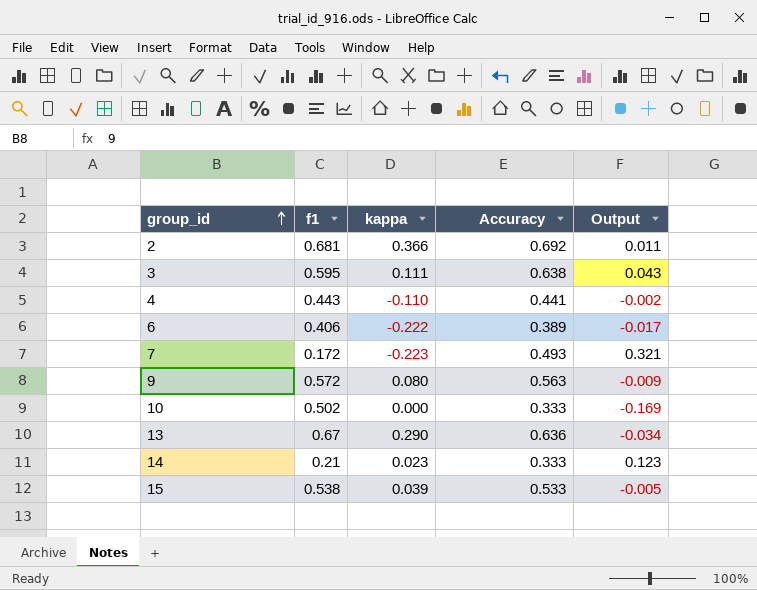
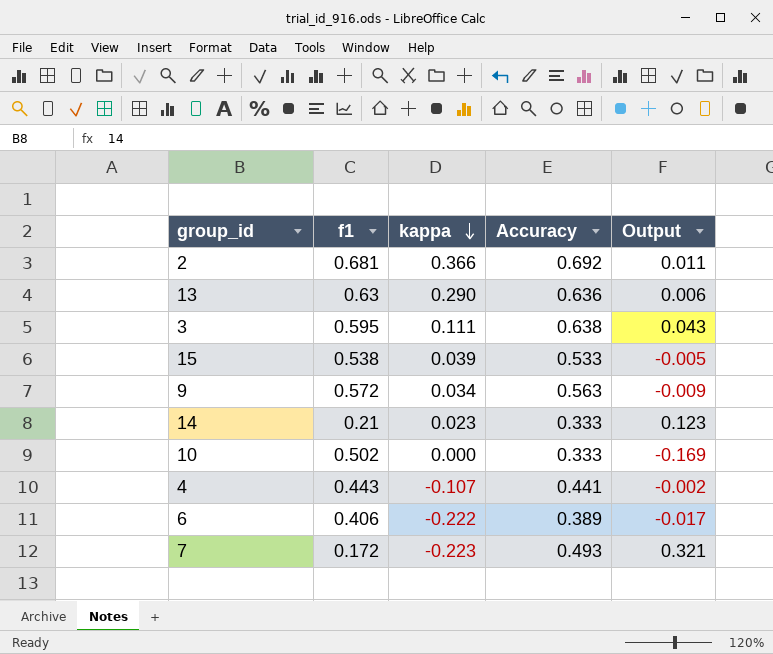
row order: group_id ascending -> kappa descending
13 | f1: 0.67 -> 0.63
13 | Output: -0.034 -> 0.006
9 | kappa: 0.080 -> 0.034
4 | kappa: -0.110 -> -0.107

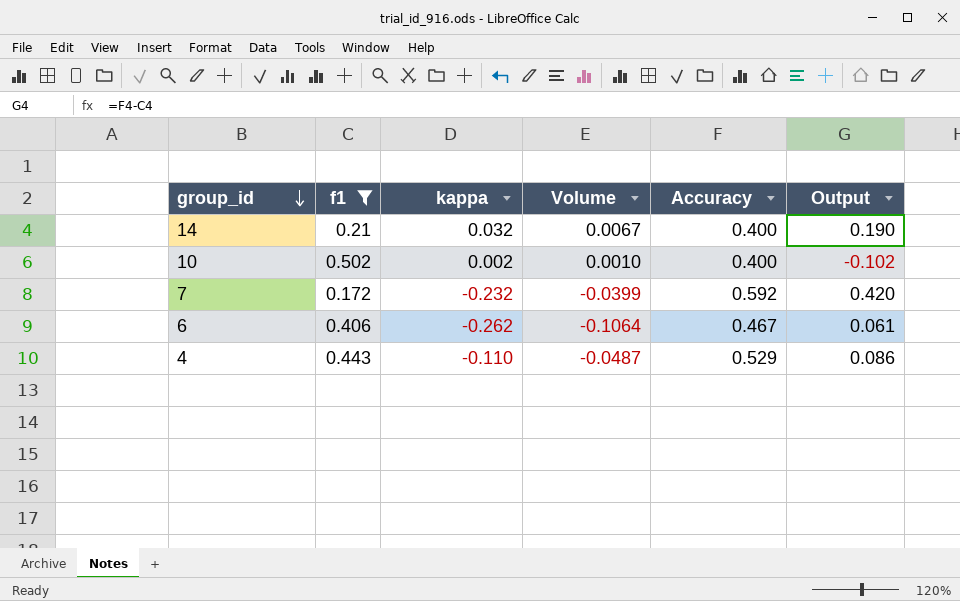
filter: none -> f1 <= 0.502
row order: kappa descending -> group_id descending
column Volume | formula: none -> [f1] * [kappa]
14 | kappa: 0.023 -> 0.032
14 | Accuracy: 0.333 -> 0.400
14 | Output: 0.123 -> 0.190
10 | kappa: 0.000 -> 0.002
10 | Accuracy: 0.333 -> 0.400
10 | Output: -0.169 -> -0.102
7 | kappa: -0.223 -> -0.232
7 | Accuracy: 0.493 -> 0.592
7 | Output: 0.321 -> 0.420
6 | kappa: -0.222 -> -0.262
6 | Accuracy: 0.389 -> 0.467
6 | Output: -0.017 -> 0.061
4 | kappa: -0.107 -> -0.110
4 | Accuracy: 0.441 -> 0.529
4 | Output: -0.002 -> 0.086

